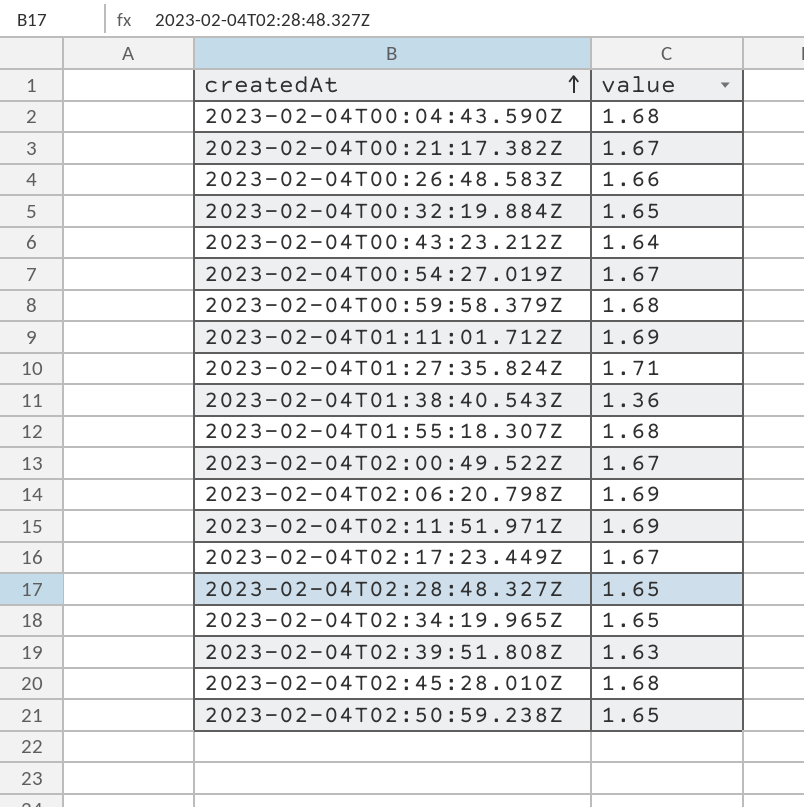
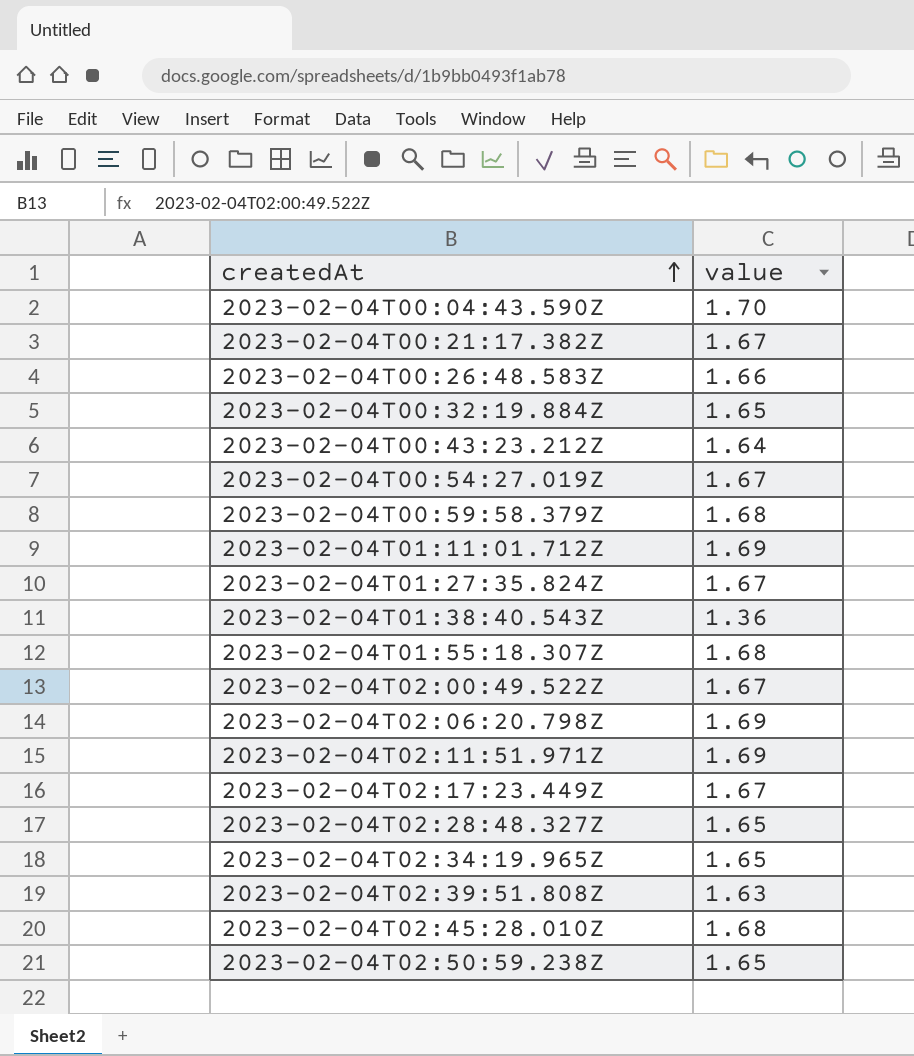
2023-02-04T00:04:43.590Z | value: 1.68 -> 1.70
2023-02-04T01:27:35.824Z | value: 1.71 -> 1.67

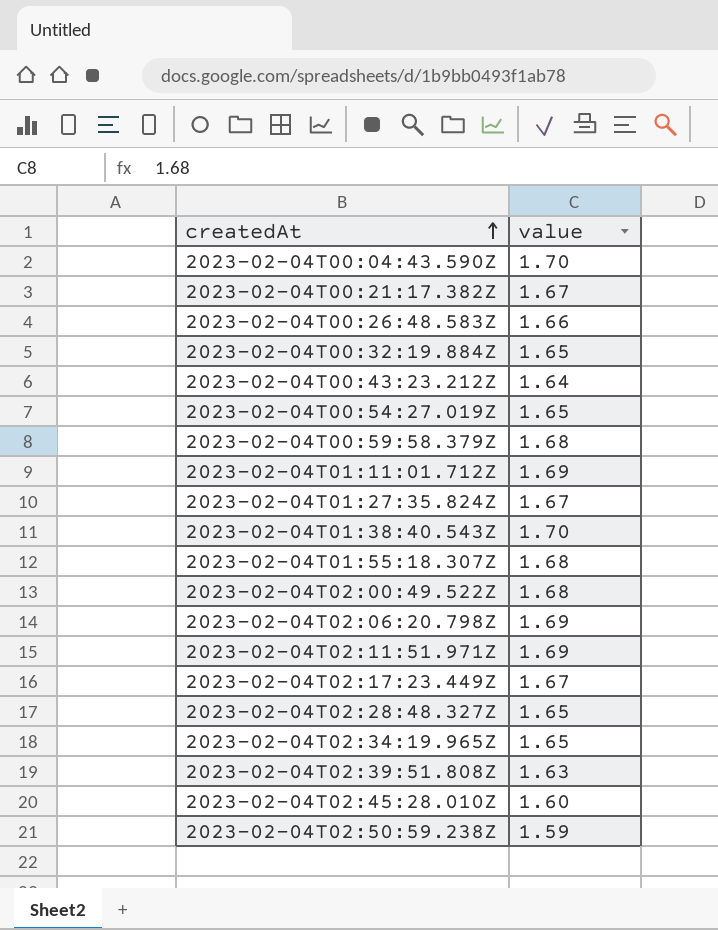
2023-02-04T00:54:27.019Z | value: 1.67 -> 1.65
2023-02-04T01:38:40.543Z | value: 1.36 -> 1.70
2023-02-04T02:00:49.522Z | value: 1.67 -> 1.68
2023-02-04T02:45:28.010Z | value: 1.68 -> 1.60
2023-02-04T02:50:59.238Z | value: 1.65 -> 1.59

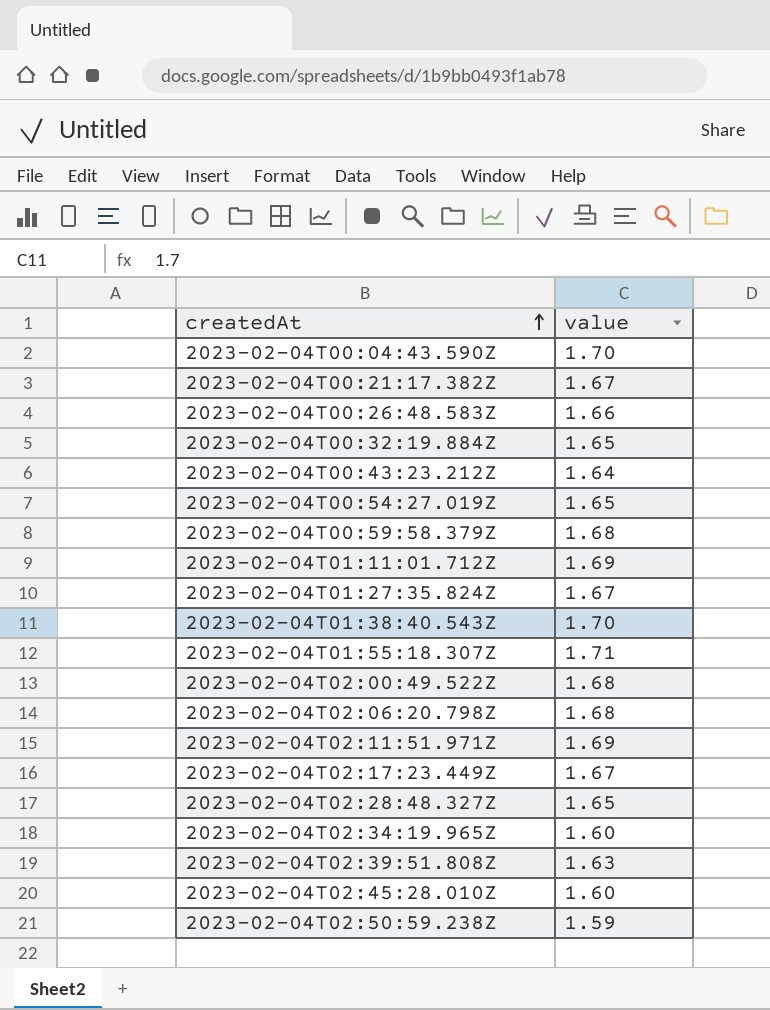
2023-02-04T01:55:18.307Z | value: 1.68 -> 1.71
2023-02-04T02:06:20.798Z | value: 1.69 -> 1.68
2023-02-04T02:34:19.965Z | value: 1.65 -> 1.60

